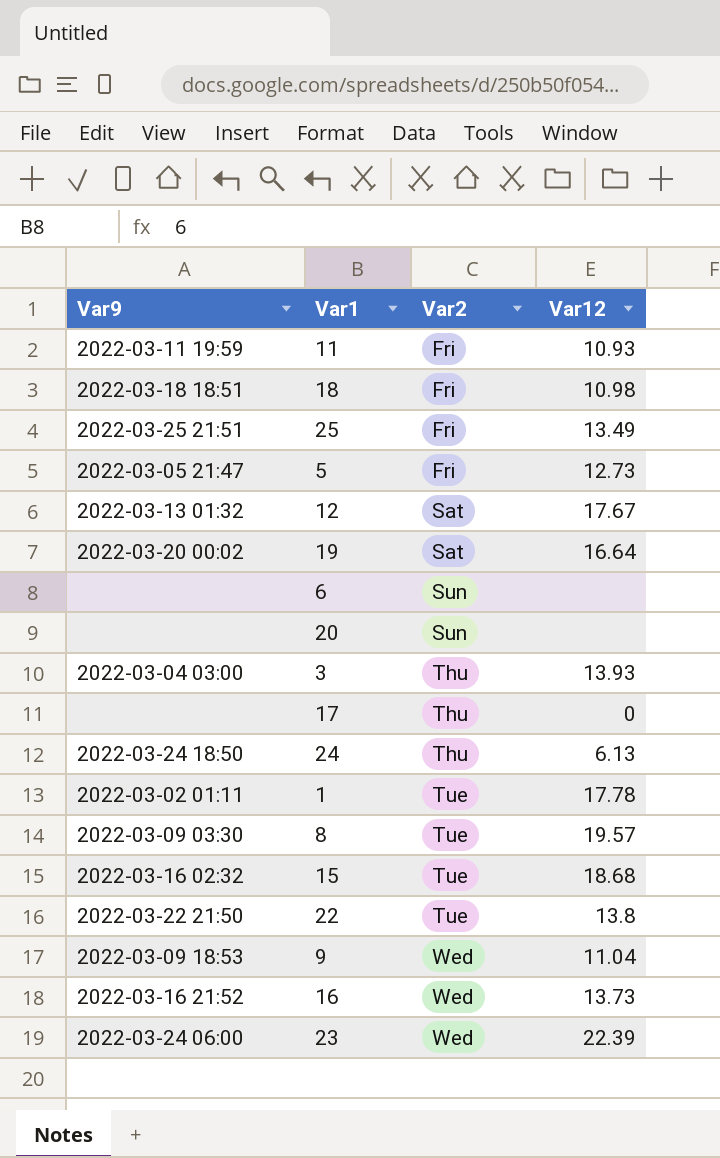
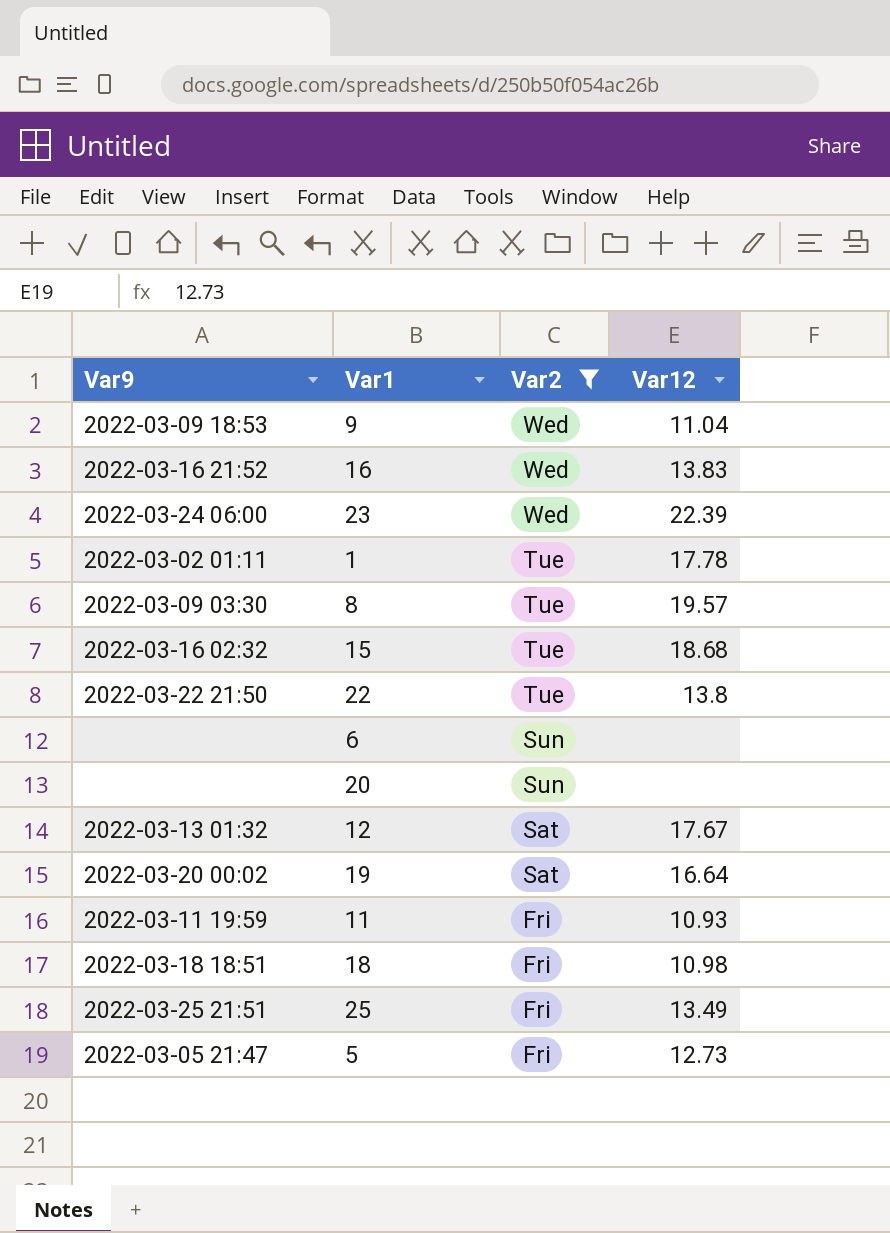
filter: none -> Var2 != Thu
row order: Var2 ascending -> Var2 descending
16 | Var12: 13.73 -> 13.83

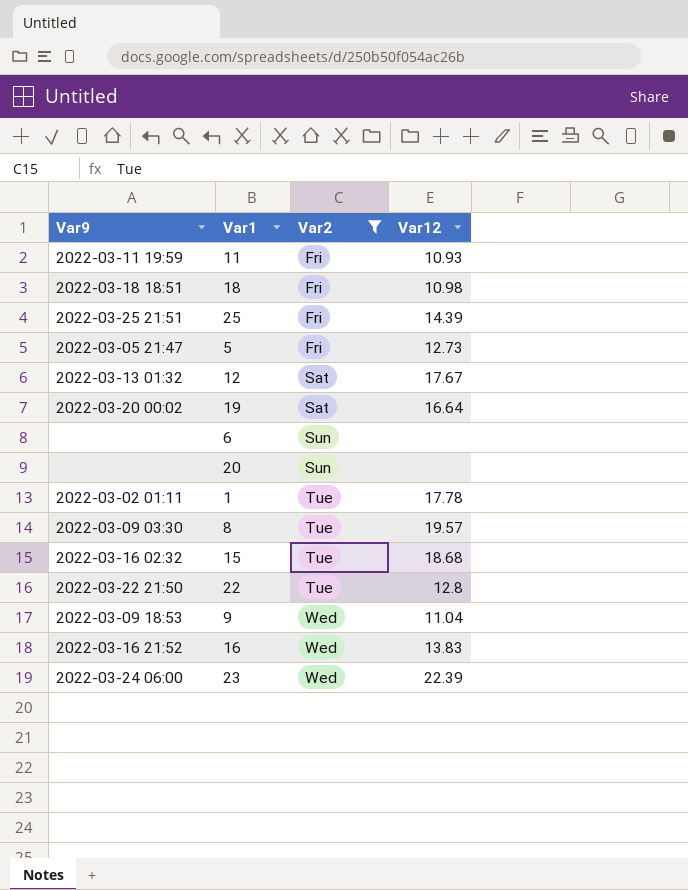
row order: Var2 descending -> Var2 ascending
25 | Var12: 13.49 -> 14.39
22 | Var12: 13.8 -> 12.8

